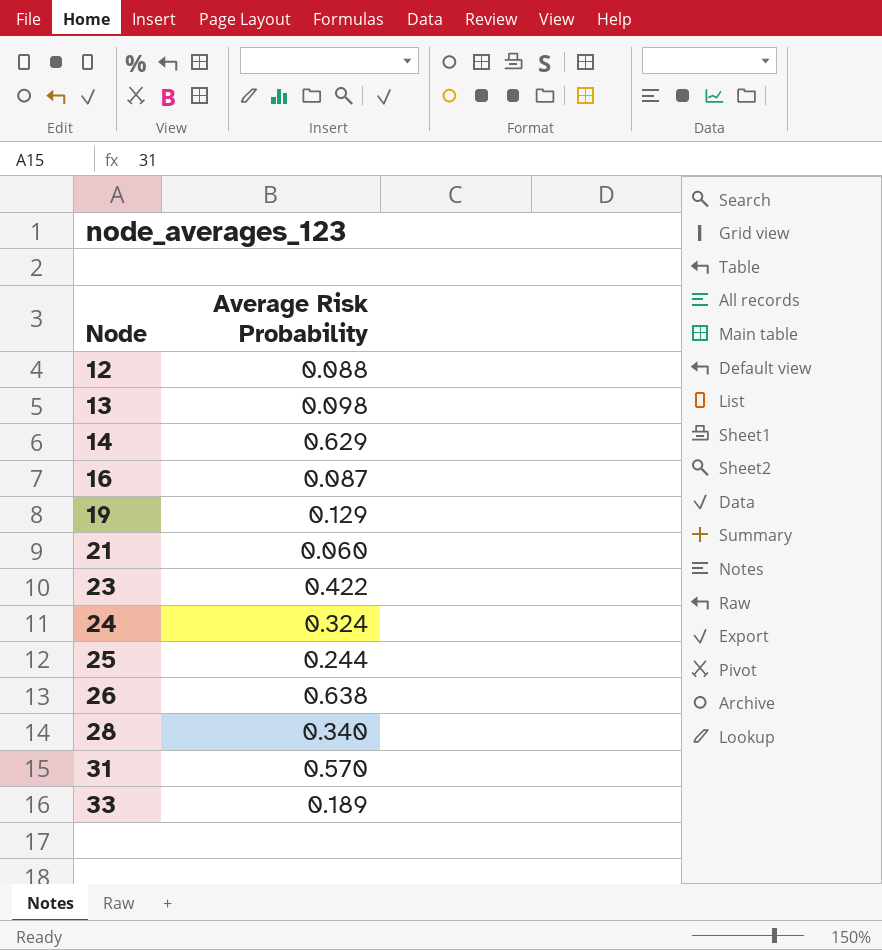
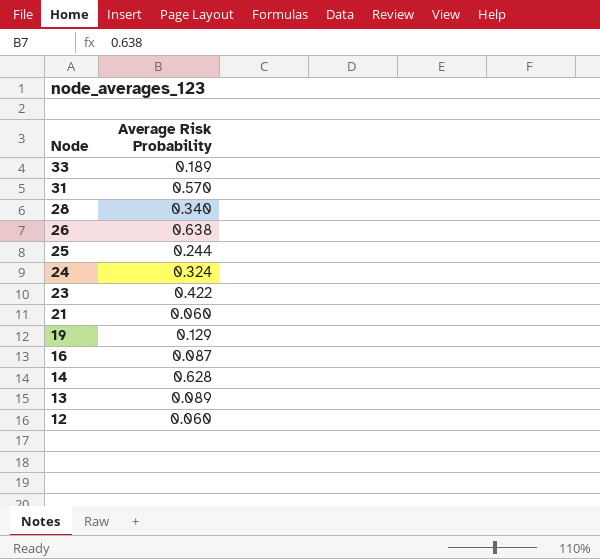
row order: Node ascending -> Node descending
14 | Average Risk Probability: 0.629 -> 0.628
13 | Average Risk Probability: 0.098 -> 0.089
12 | Average Risk Probability: 0.088 -> 0.060

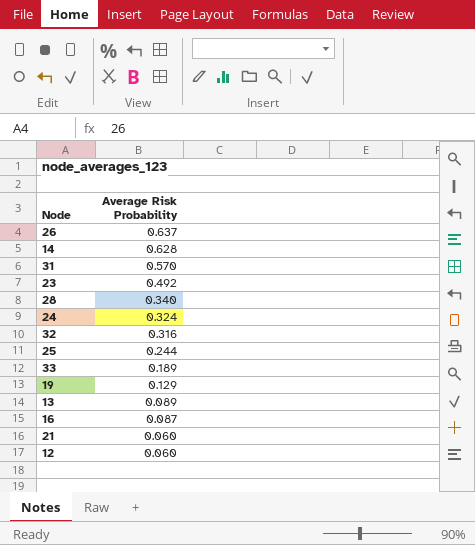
row order: Node descending -> Average Risk Probability descending
26 | Average Risk Probability: 0.638 -> 0.637
23 | Average Risk Probability: 0.422 -> 0.492
row 32: none -> 0.316

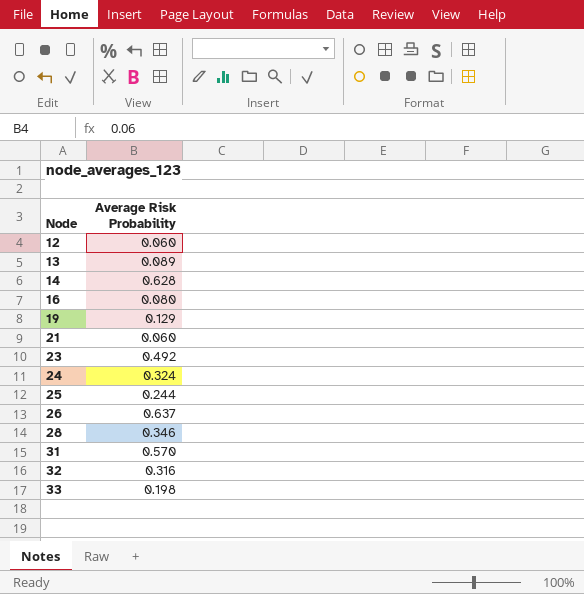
row order: Average Risk Probability descending -> Node ascending
16 | Average Risk Probability: 0.087 -> 0.080
28 | Average Risk Probability: 0.340 -> 0.346
33 | Average Risk Probability: 0.189 -> 0.198

